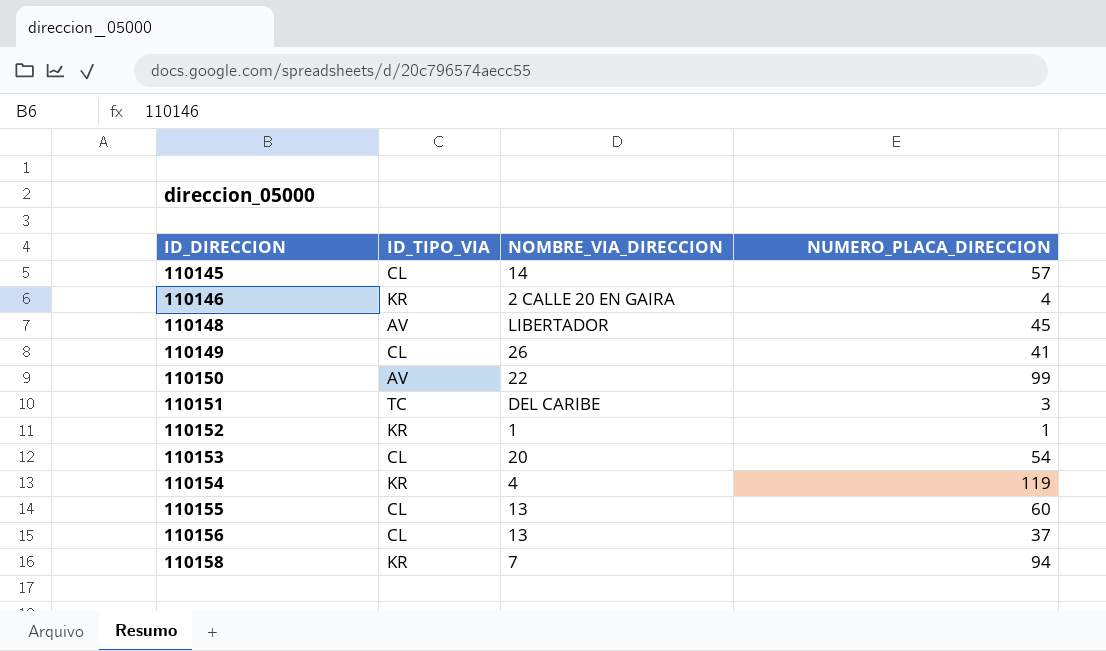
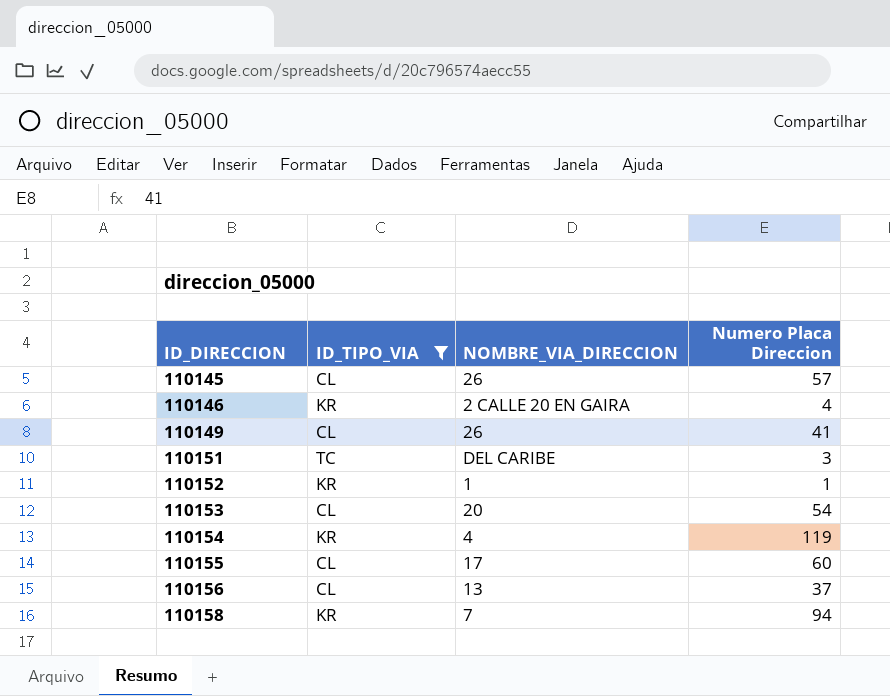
filter: none -> ID_TIPO_VIA != AV
column name: NUMERO_PLACA_DIRECCION -> Numero Placa Direccion
110145 | NOMBRE_VIA_DIRECCION: 14 -> 26
110155 | NOMBRE_VIA_DIRECCION: 13 -> 17

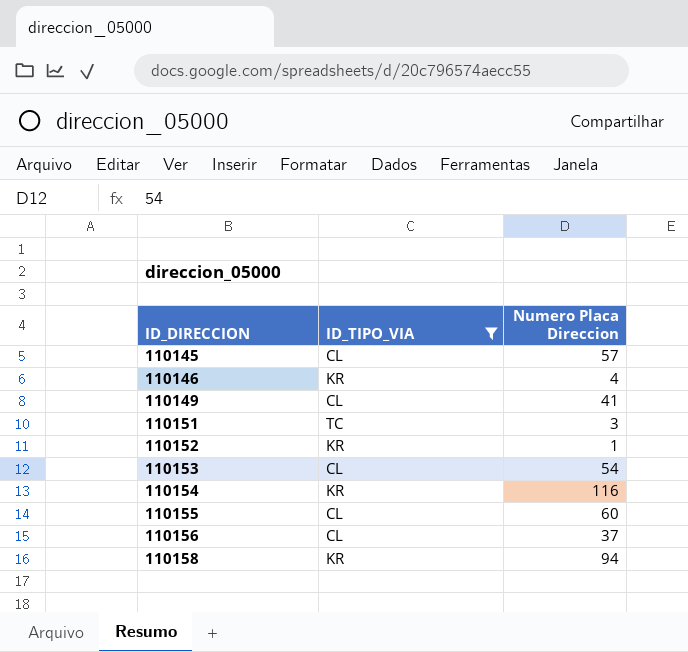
column NOMBRE_VIA_DIRECCION | position: 3 -> none
110154 | Numero Placa Direccion: 119 -> 116

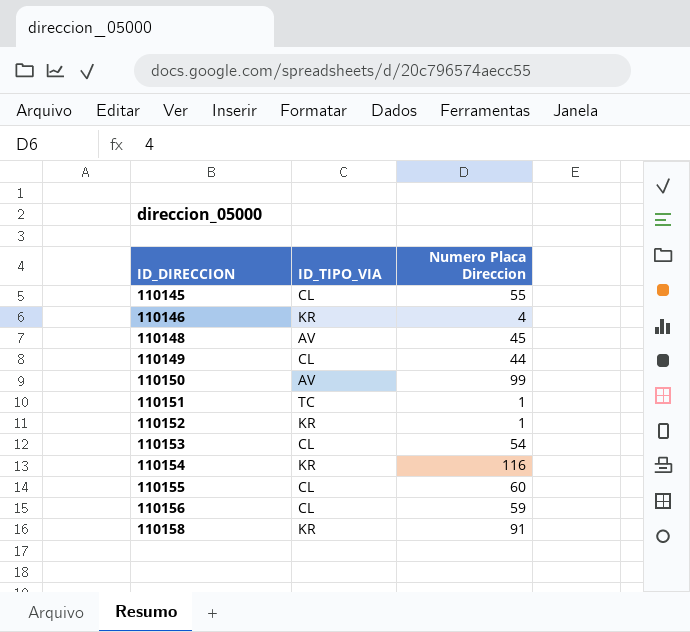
filter: ID_TIPO_VIA != AV -> none
110145 | Numero Placa Direccion: 57 -> 55
110149 | Numero Placa Direccion: 41 -> 44
110151 | Numero Placa Direccion: 3 -> 1
110156 | Numero Placa Direccion: 37 -> 59
110158 | Numero Placa Direccion: 94 -> 91

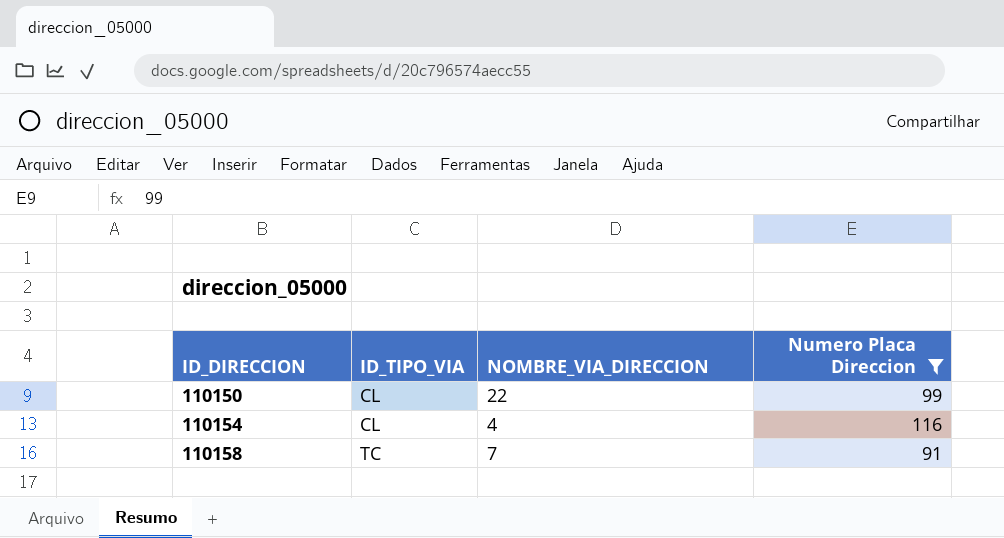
filter: none -> Numero Placa Direccion >= 91
column NOMBRE_VIA_DIRECCION | position: none -> 3
110150 | ID_TIPO_VIA: AV -> CL
110154 | ID_TIPO_VIA: KR -> CL
110158 | ID_TIPO_VIA: KR -> TC

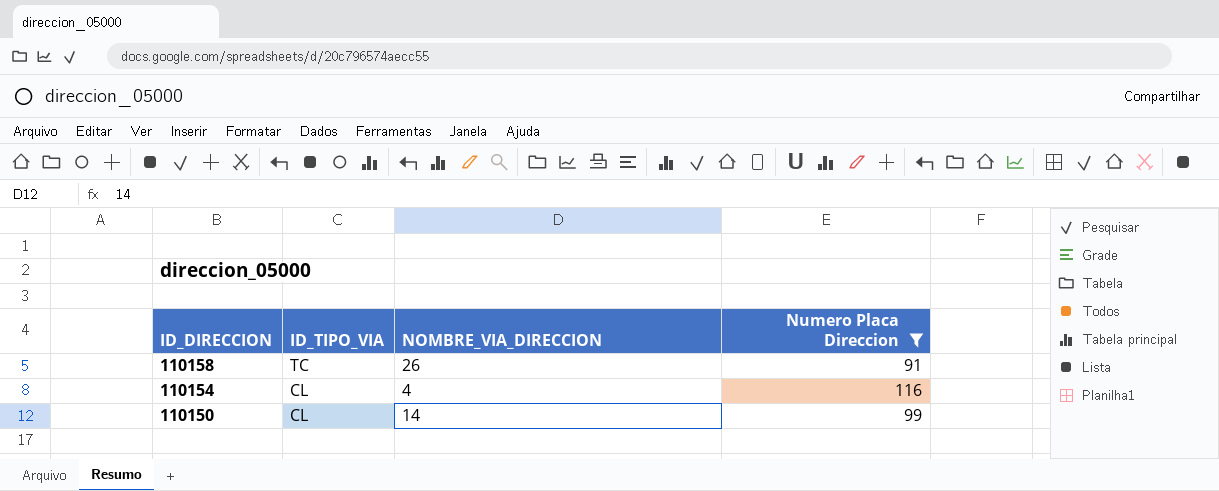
row order: ID_DIRECCION ascending -> ID_DIRECCION descending
110158 | NOMBRE_VIA_DIRECCION: 7 -> 26
110150 | NOMBRE_VIA_DIRECCION: 22 -> 14

